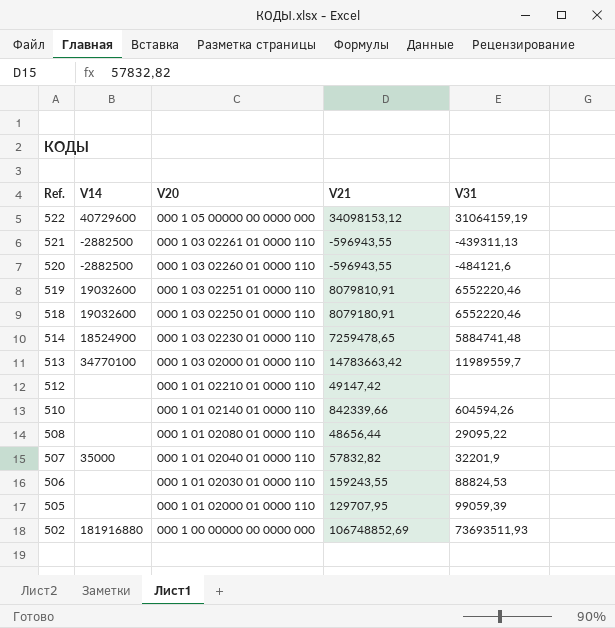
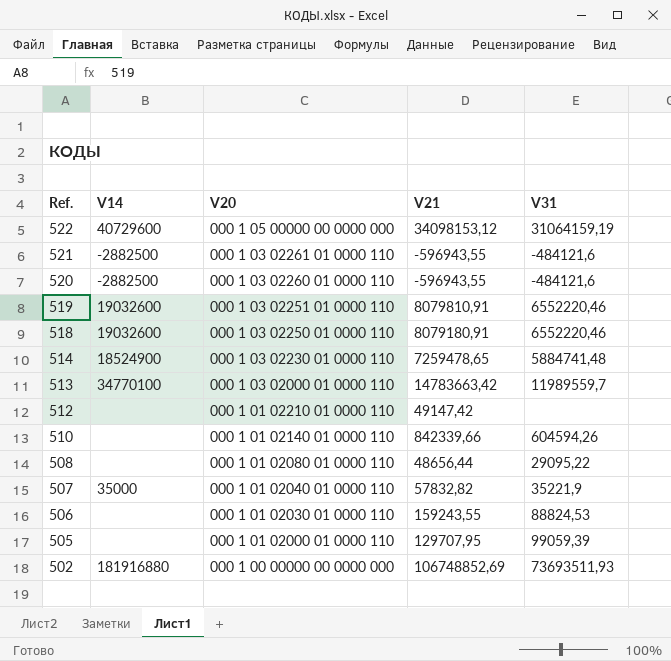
521 | V31: -439311,13 -> -484121,6
507 | V31: 32201,9 -> 35221,9

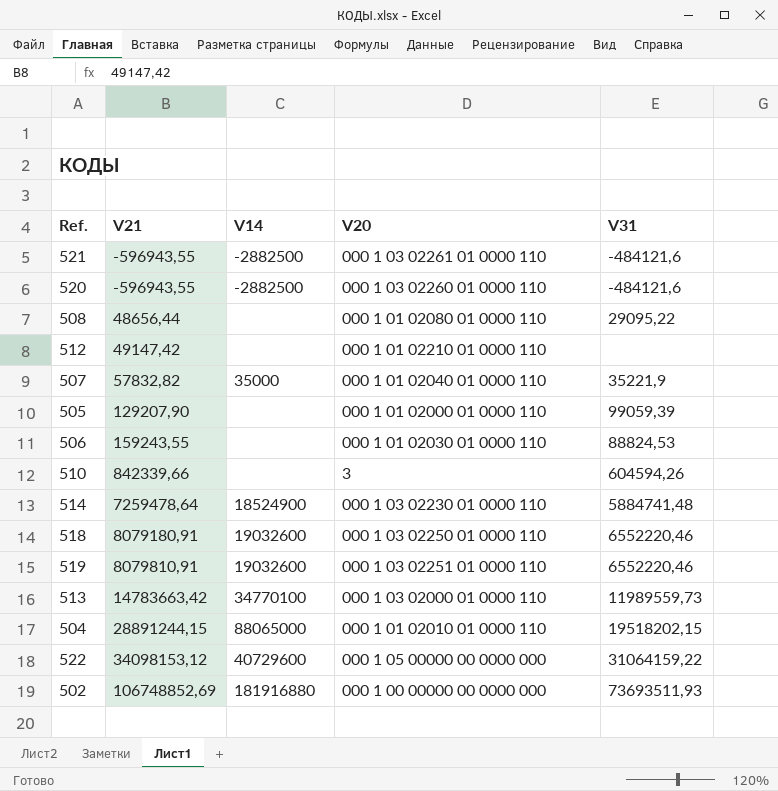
row order: Ref. descending -> V21 ascending
column V21 | position: 4 -> 2
505 | V21: 129707,95 -> 129207,90
510 | V20: 000 1 01 02140 01 0000 110 -> 3
514 | V21: 7259478,65 -> 7259478,64
513 | V31: 11989559,7 -> 11989559,73
row 504: none -> 28891244,15 | 88065000 | 000 1 01 02010 01 0000 110 | 19518202,15
522 | V31: 31064159,19 -> 31064159,22

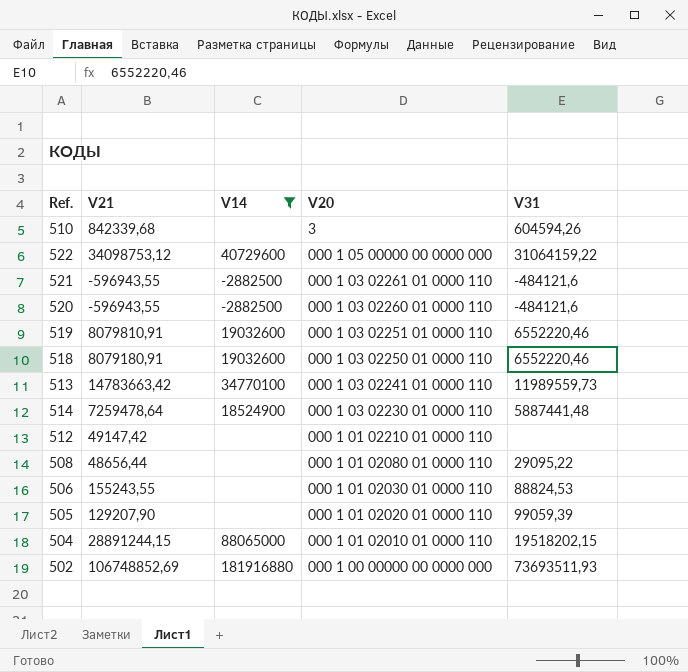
filter: none -> V14 != 35000
row order: V21 ascending -> V20 descending
510 | V21: 842339,66 -> 842339,68
522 | V21: 34098153,12 -> 34098753,12
513 | V20: 000 1 03 02000 01 0000 110 -> 000 1 03 02241 01 0000 110
514 | V31: 5884741,48 -> 5887441,48
506 | V21: 159243,55 -> 155243,55
505 | V20: 000 1 01 02000 01 0000 110 -> 000 1 01 02020 01 0000 110

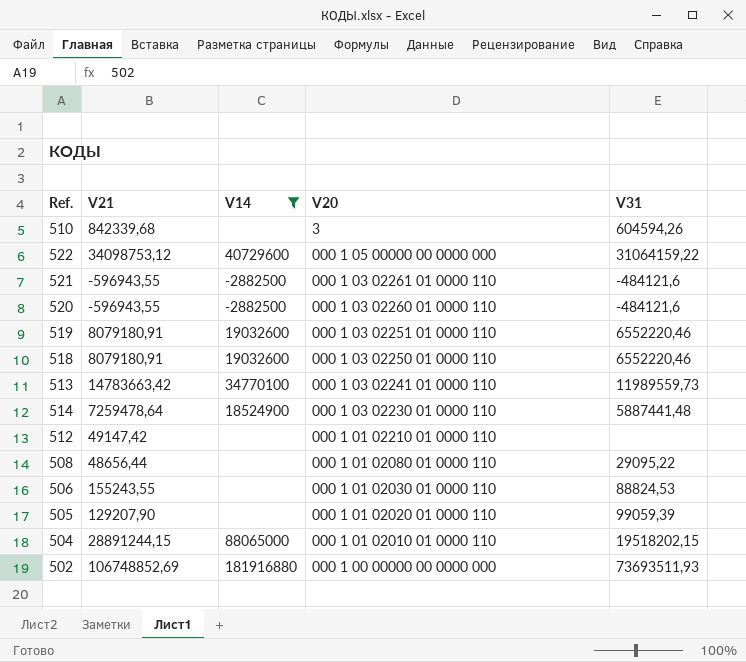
519 | V21: 8079810,91 -> 8079180,91

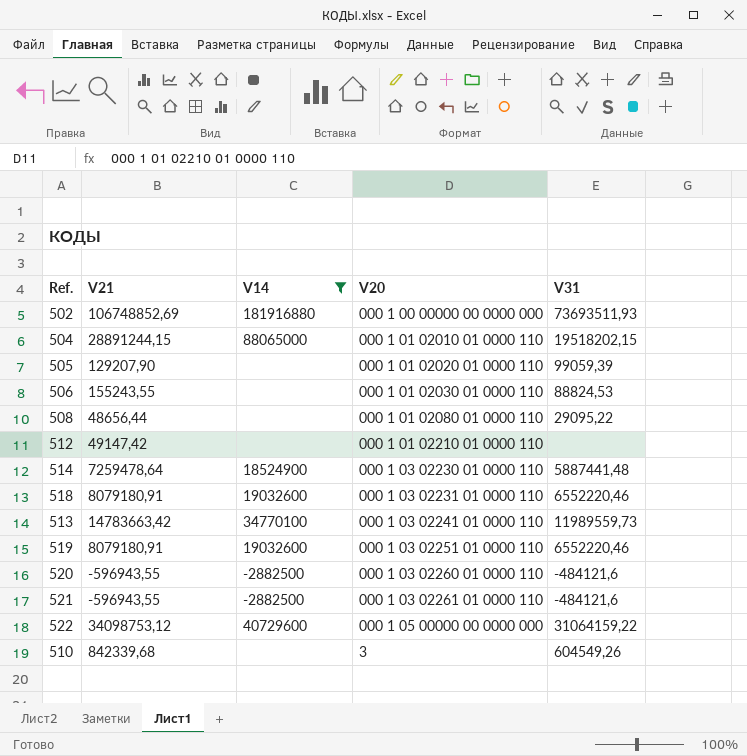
row order: V20 descending -> V20 ascending
518 | V20: 000 1 03 02250 01 0000 110 -> 000 1 03 02231 01 0000 110
510 | V31: 604594,26 -> 604549,26

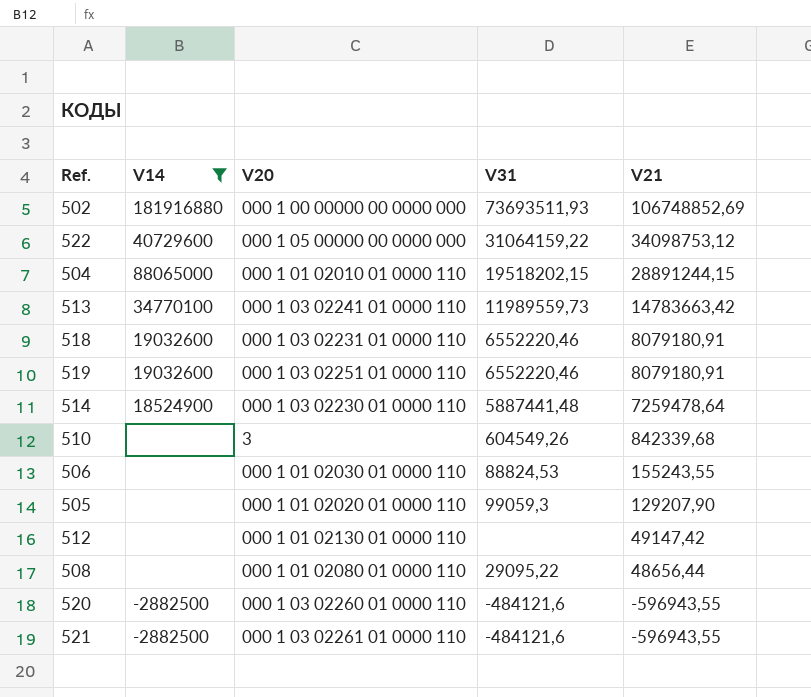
row order: V20 ascending -> V21 descending
column V21 | position: 2 -> 5
505 | V31: 99059,39 -> 99059,3
512 | V20: 000 1 01 02210 01 0000 110 -> 000 1 01 02130 01 0000 110

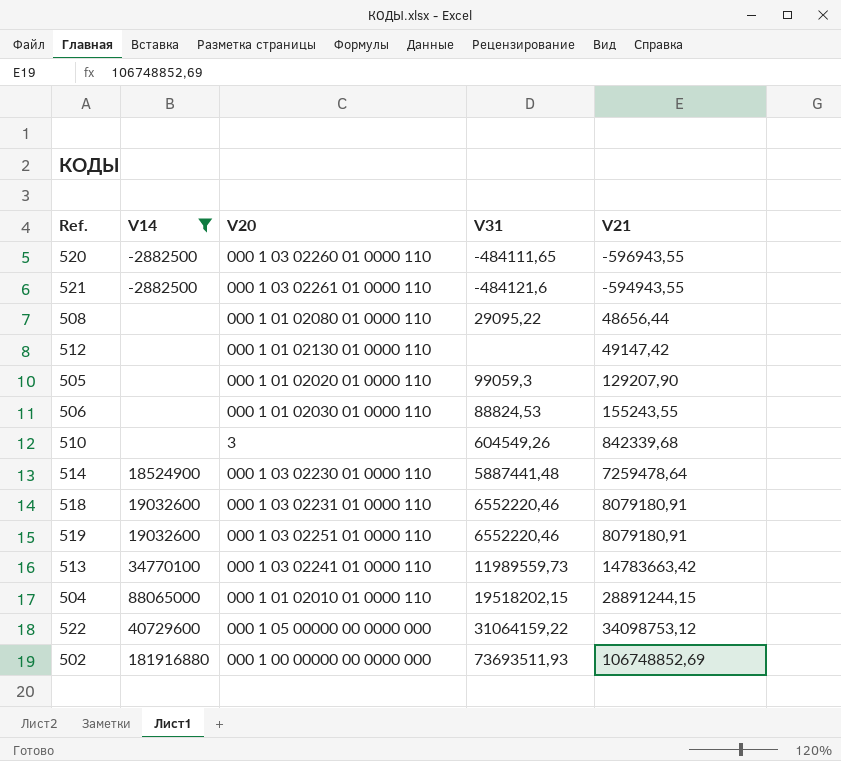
row order: V21 descending -> V21 ascending
520 | V31: -484121,6 -> -484111,65
521 | V21: -596943,55 -> -594943,55

